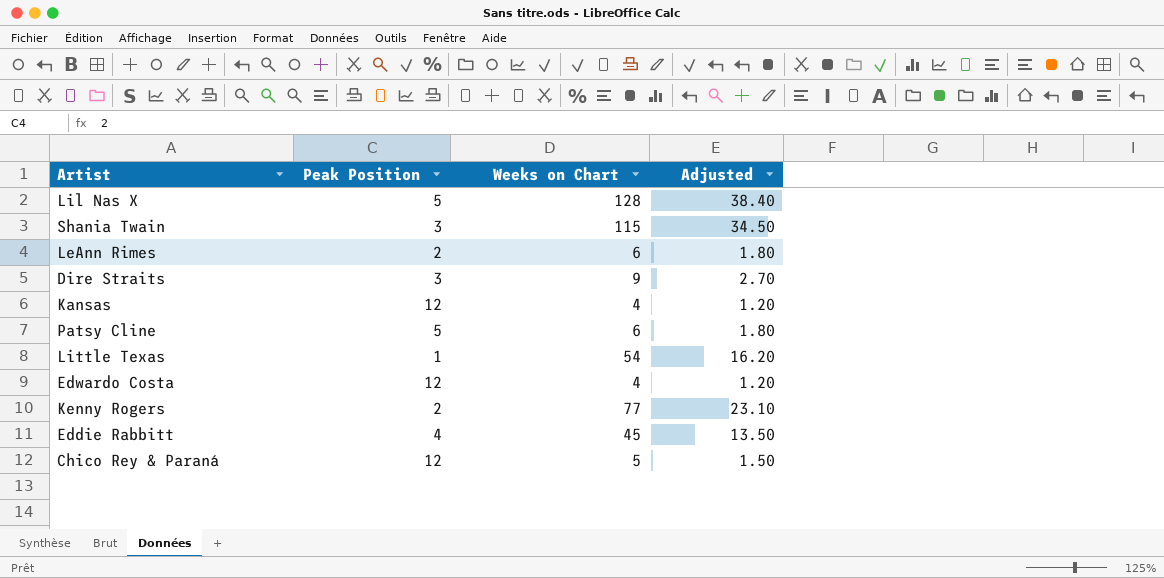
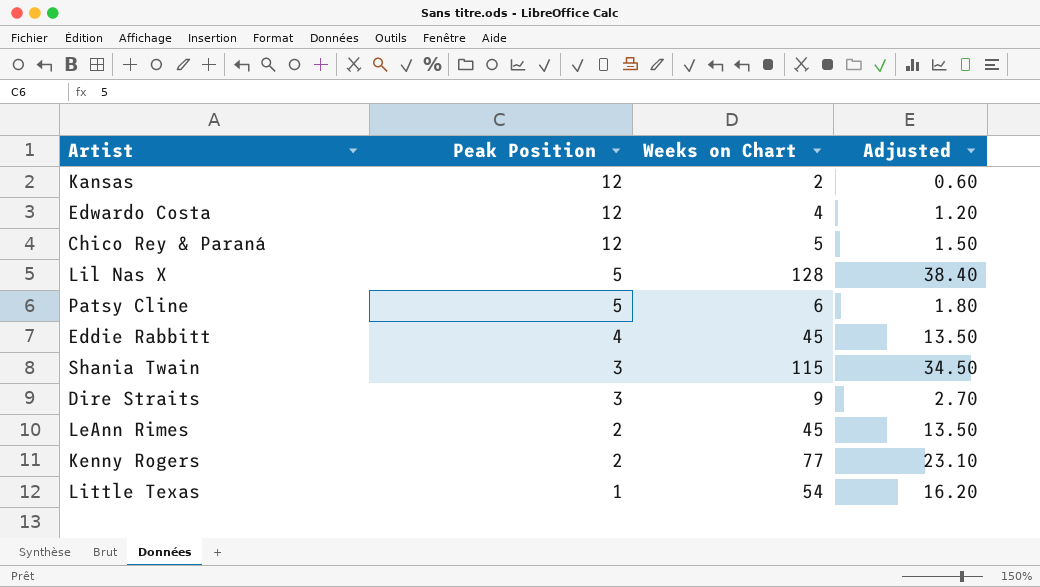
row order: none -> Peak Position descending
Kansas | Weeks on Chart: 4 -> 2
Kansas | Adjusted: 1.20 -> 0.60
LeAnn Rimes | Weeks on Chart: 6 -> 45
LeAnn Rimes | Adjusted: 1.80 -> 13.50

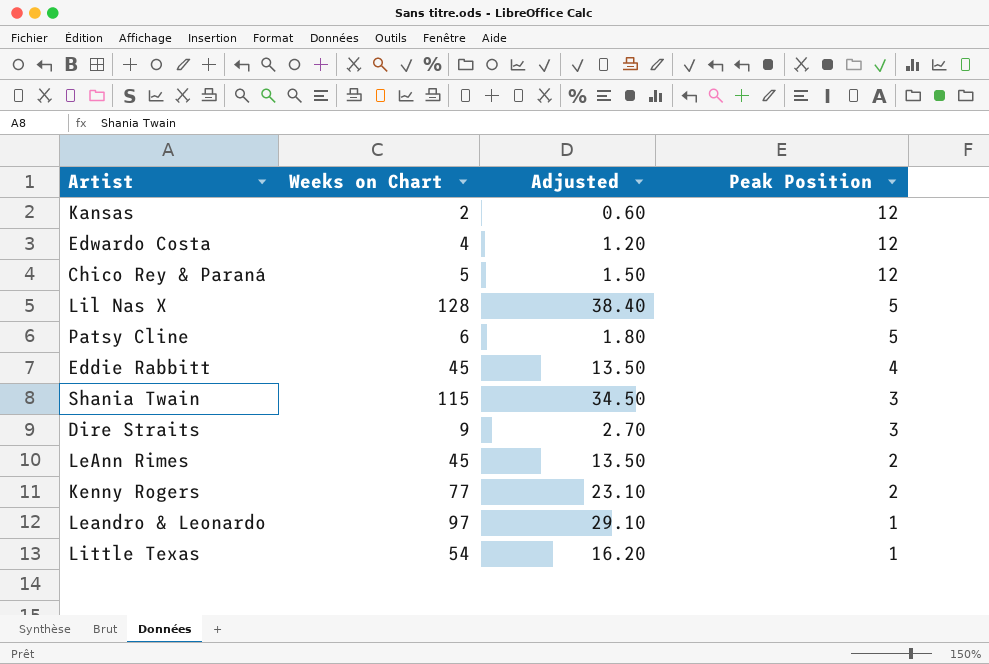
column Peak Position | position: 2 -> 4
row Leandro & Leonardo: none -> 97 | 29.10 | 1

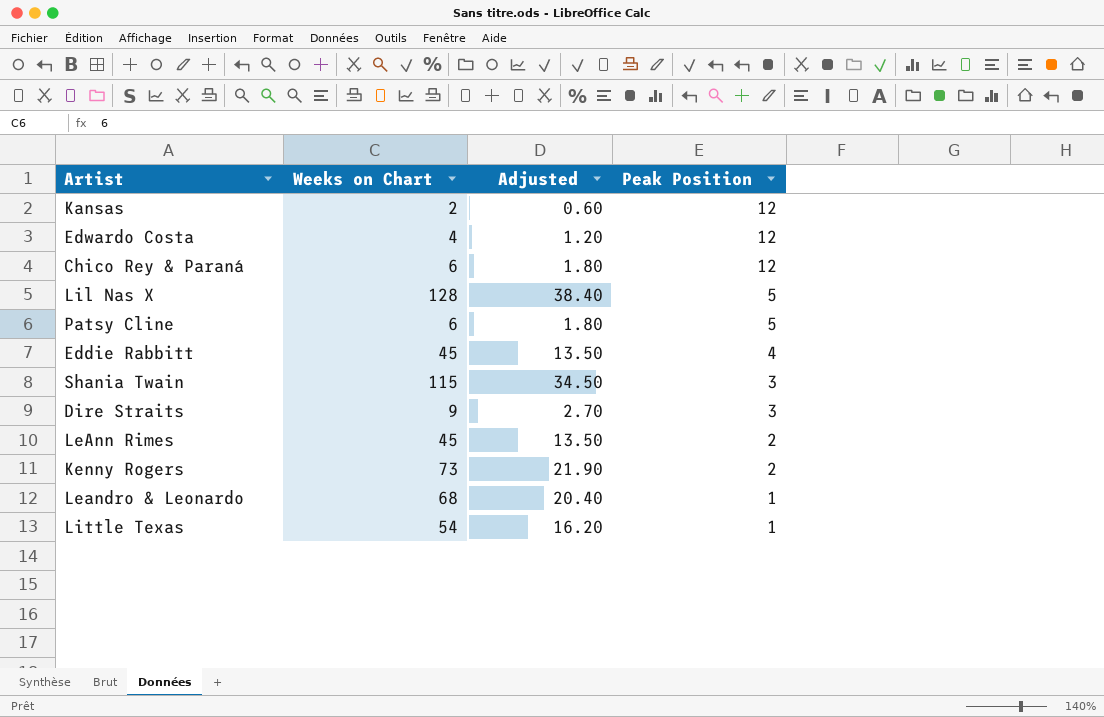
Chico Rey & Paraná | Weeks on Chart: 5 -> 6
Chico Rey & Paraná | Adjusted: 1.50 -> 1.80
Kenny Rogers | Weeks on Chart: 77 -> 73
Kenny Rogers | Adjusted: 23.10 -> 21.90
Leandro & Leonardo | Weeks on Chart: 97 -> 68
Leandro & Leonardo | Adjusted: 29.10 -> 20.40

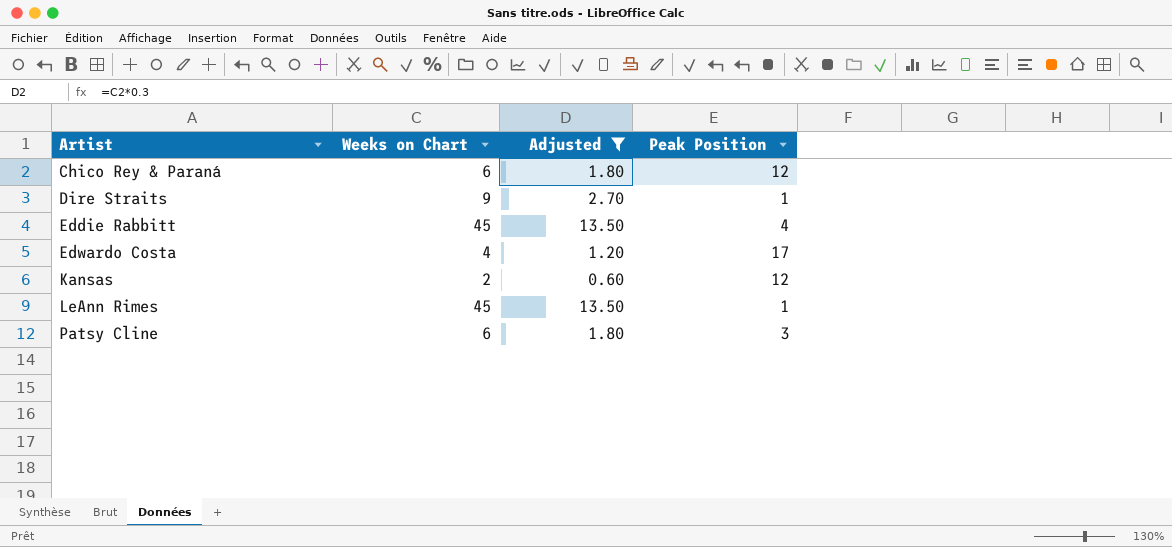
filter: none -> Adjusted <= 13.50
row order: Peak Position descending -> Artist ascending
Dire Straits | Peak Position: 3 -> 1
Edwardo Costa | Peak Position: 12 -> 17
LeAnn Rimes | Peak Position: 2 -> 1
Patsy Cline | Peak Position: 5 -> 3

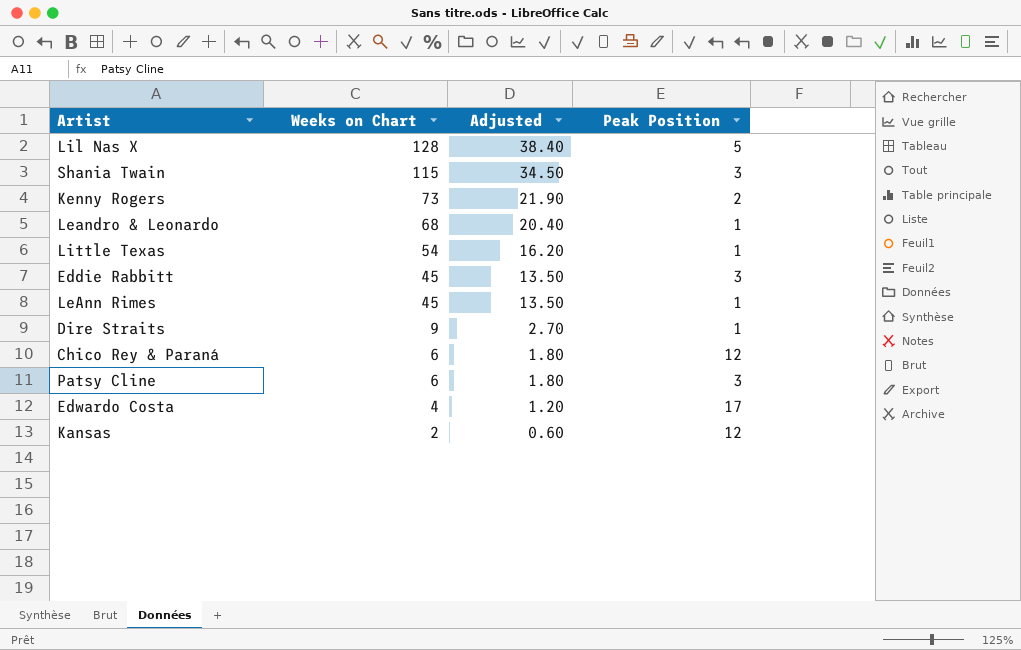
filter: Adjusted <= 13.50 -> none
row order: Artist ascending -> Weeks on Chart descending
Eddie Rabbitt | Peak Position: 4 -> 3

